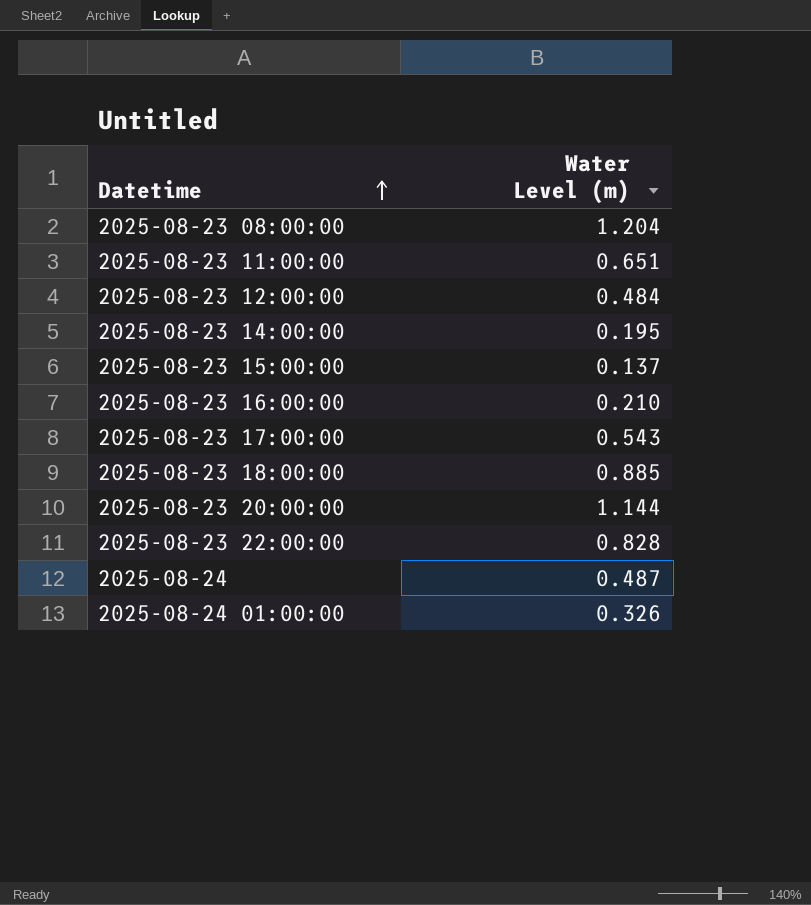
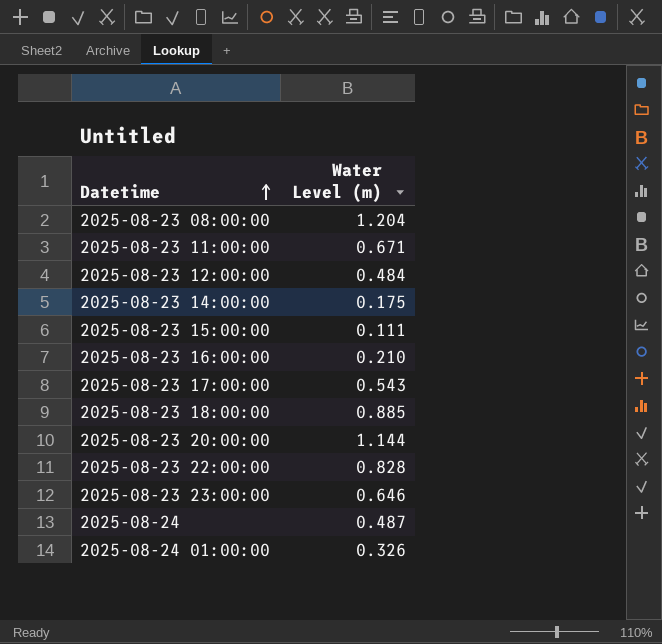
2025-08-23 11:00:00 | Water Level (m): 0.651 -> 0.671
2025-08-23 14:00:00 | Water Level (m): 0.195 -> 0.175
2025-08-23 15:00:00 | Water Level (m): 0.137 -> 0.111
row 2025-08-23 23:00:00: none -> 0.646

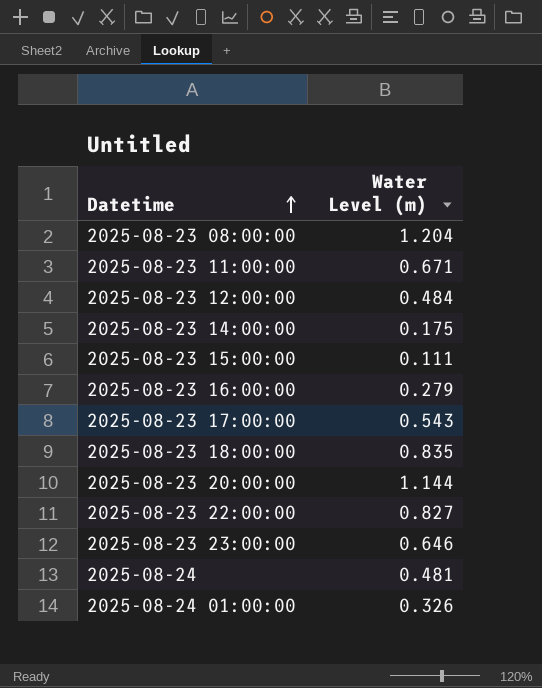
2025-08-23 16:00:00 | Water Level (m): 0.210 -> 0.279
2025-08-23 18:00:00 | Water Level (m): 0.885 -> 0.835
2025-08-23 22:00:00 | Water Level (m): 0.828 -> 0.827
2025-08-24 | Water Level (m): 0.487 -> 0.481

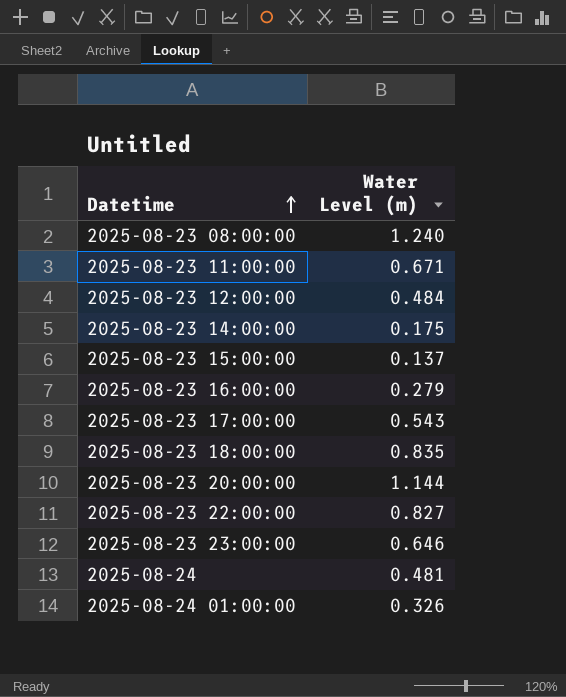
2025-08-23 08:00:00 | Water Level (m): 1.204 -> 1.240
2025-08-23 15:00:00 | Water Level (m): 0.111 -> 0.137

